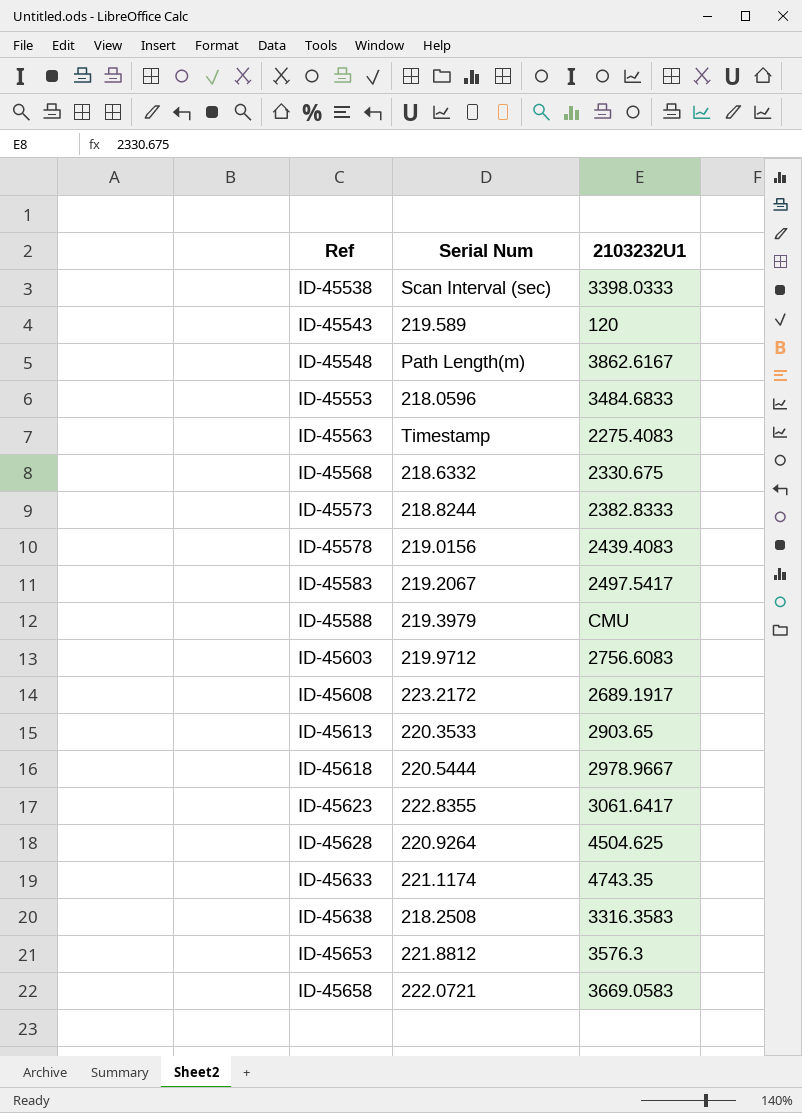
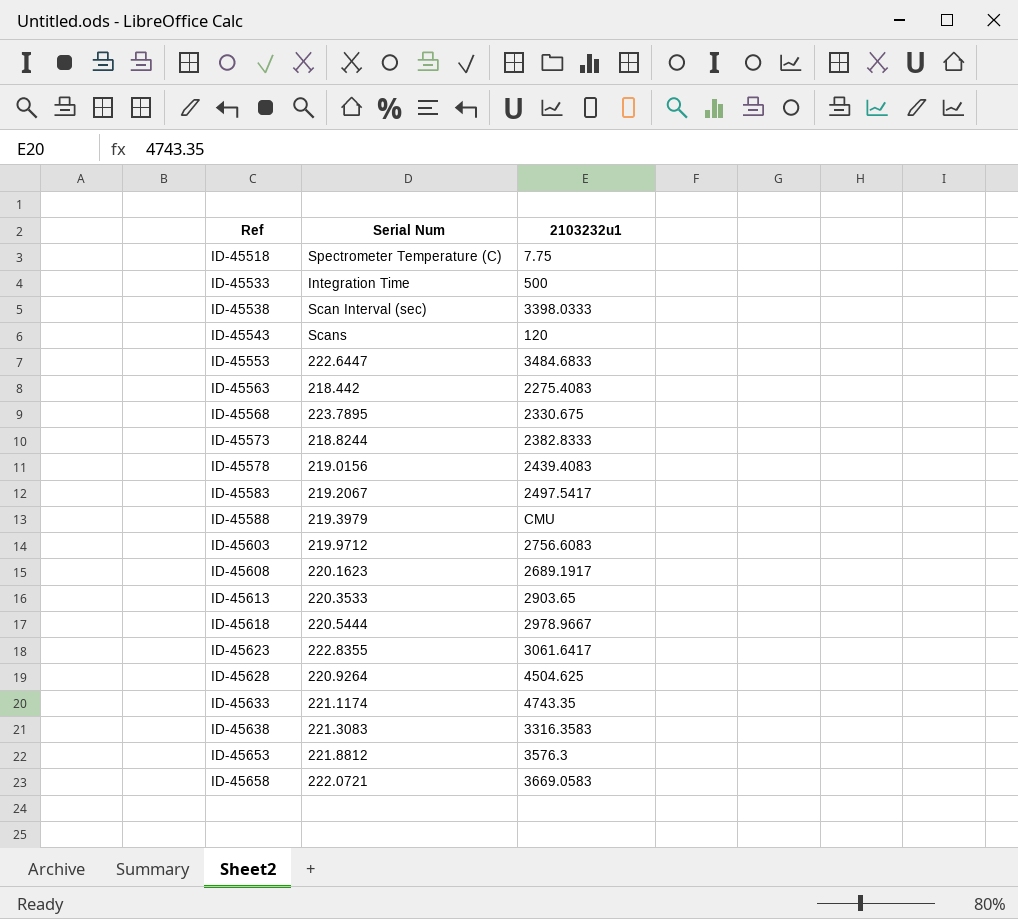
column name: 2103232U1 -> 2103232u1
row ID-45548: Path Length(m) | 3862.6167 -> none
row ID-45518: none -> Spectrometer Temperature (C) | 7.75
row ID-45533: none -> Integration Time | 500
ID-45543 | Serial Num: 219.589 -> Scans
ID-45553 | Serial Num: 218.0596 -> 222.6447
ID-45563 | Serial Num: Timestamp -> 218.442
ID-45568 | Serial Num: 218.6332 -> 223.7895
ID-45608 | Serial Num: 223.2172 -> 220.1623
ID-45638 | Serial Num: 218.2508 -> 221.3083

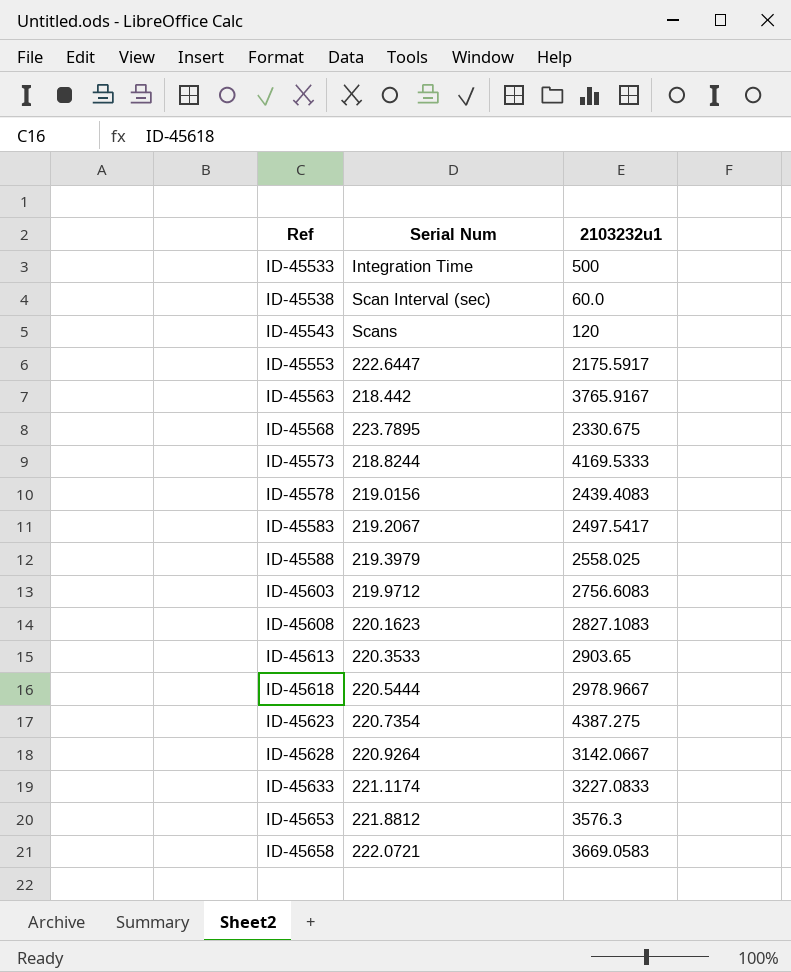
row ID-45518: Spectrometer Temperature (C) | 7.75 -> none
row ID-45638: 221.3083 | 3316.3583 -> none
ID-45538 | 2103232u1: 3398.0333 -> 60.0
ID-45553 | 2103232u1: 3484.6833 -> 2175.5917
ID-45563 | 2103232u1: 2275.4083 -> 3765.9167
ID-45573 | 2103232u1: 2382.8333 -> 4169.5333
ID-45588 | 2103232u1: CMU -> 2558.025
ID-45608 | 2103232u1: 2689.1917 -> 2827.1083
ID-45623 | Serial Num: 222.8355 -> 220.7354
ID-45623 | 2103232u1: 3061.6417 -> 4387.275
ID-45628 | 2103232u1: 4504.625 -> 3142.0667
ID-45633 | 2103232u1: 4743.35 -> 3227.0833

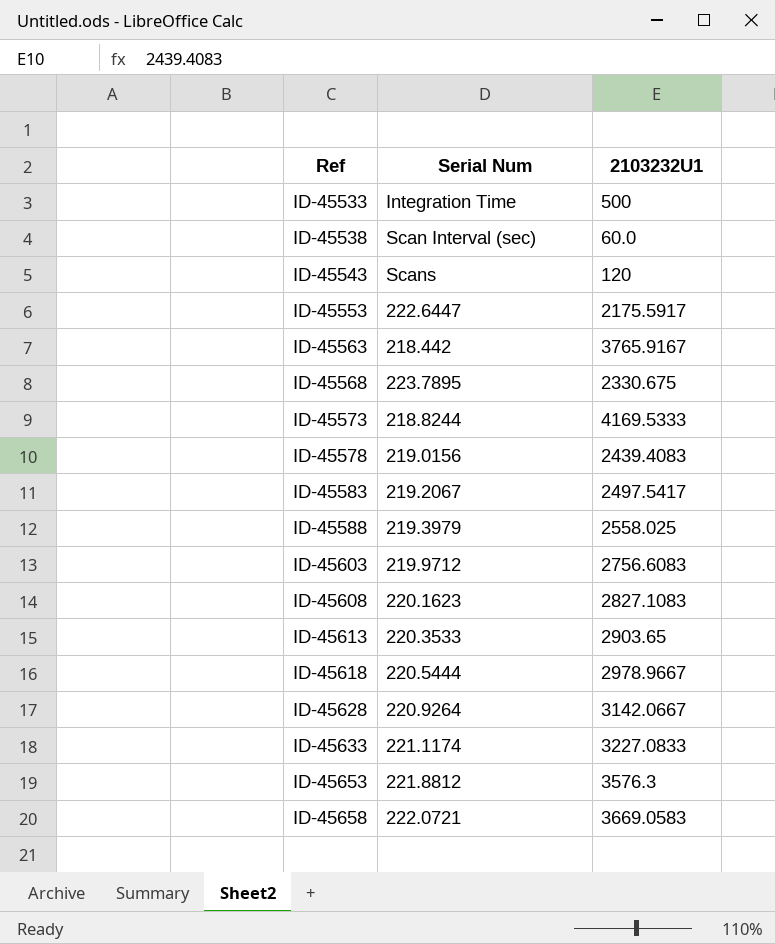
column name: 2103232u1 -> 2103232U1
row ID-45623: 220.7354 | 4387.275 -> none

